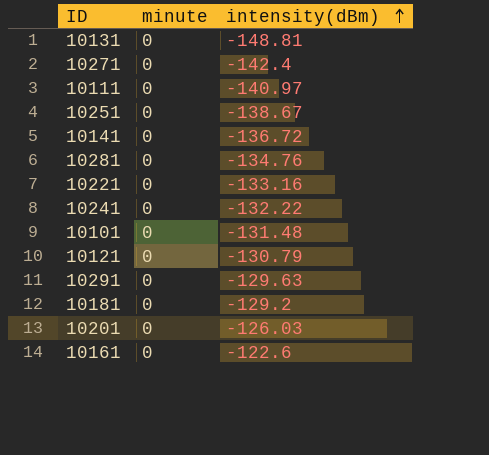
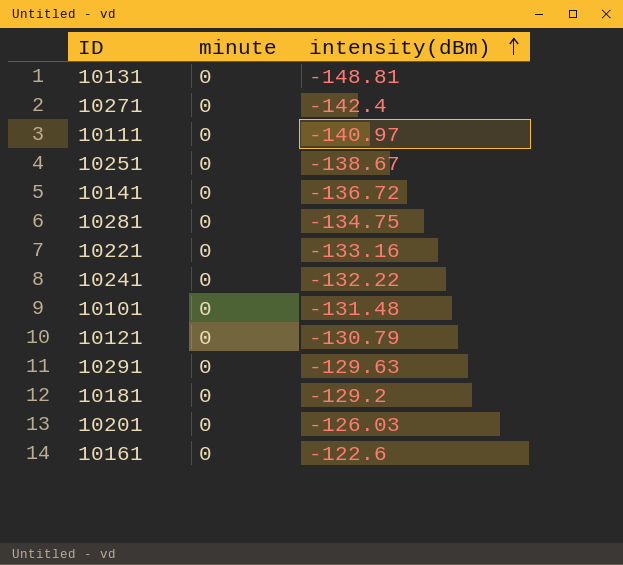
10281 | intensity(dBm): -134.76 -> -134.75

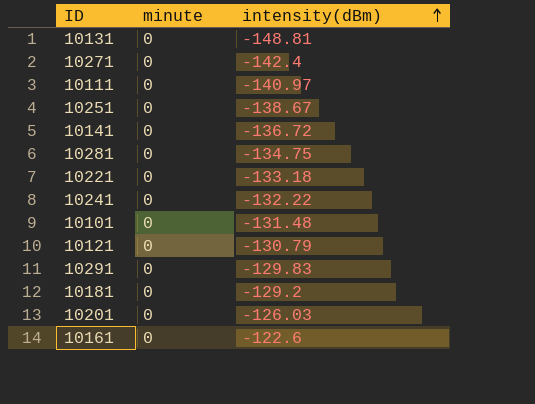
10221 | intensity(dBm): -133.16 -> -133.18
10291 | intensity(dBm): -129.63 -> -129.83

